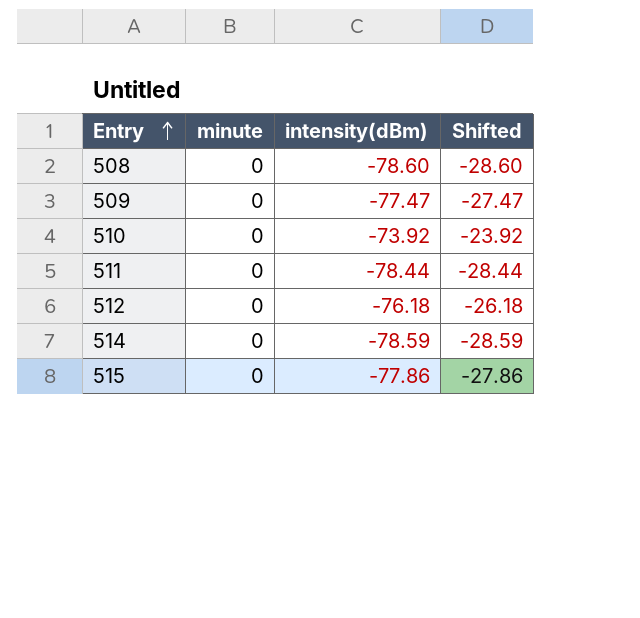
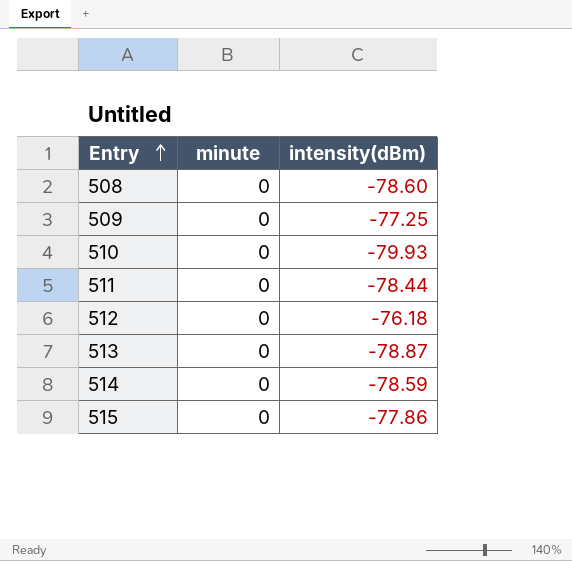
column Shifted | formula: [intensity(dBm)] + 50 -> none
509 | intensity(dBm): -77.47 -> -77.25
510 | intensity(dBm): -73.92 -> -79.93
row 513: none -> 0 | -78.87

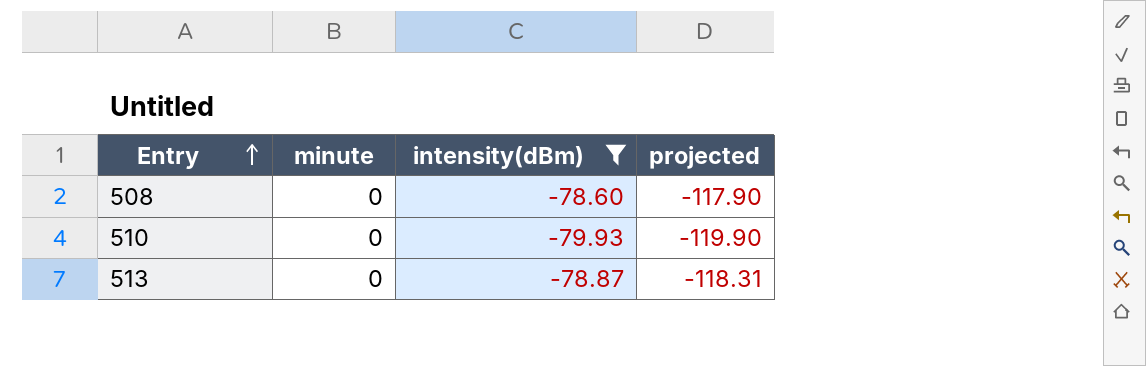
filter: none -> intensity(dBm) <= -78.60
column projected | formula: none -> [intensity(dBm)] * 1.5

